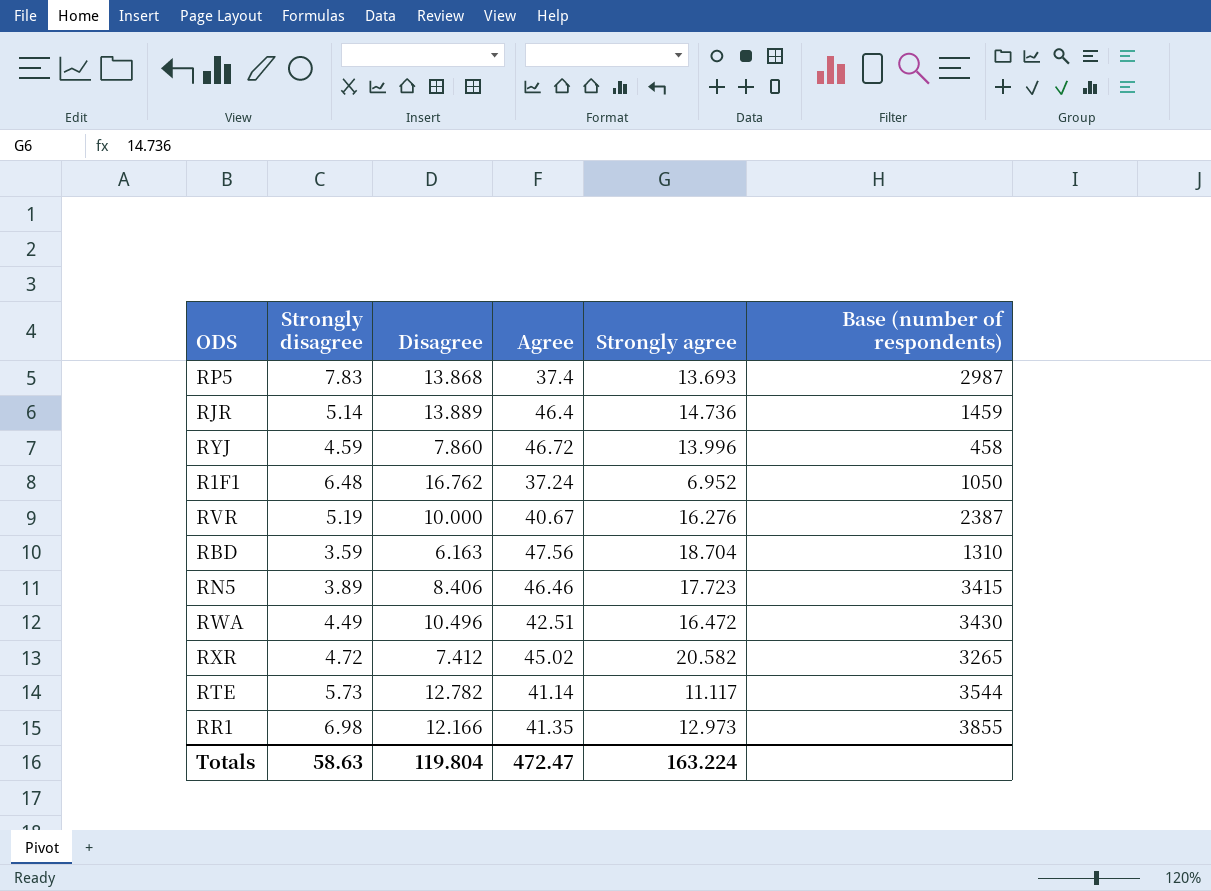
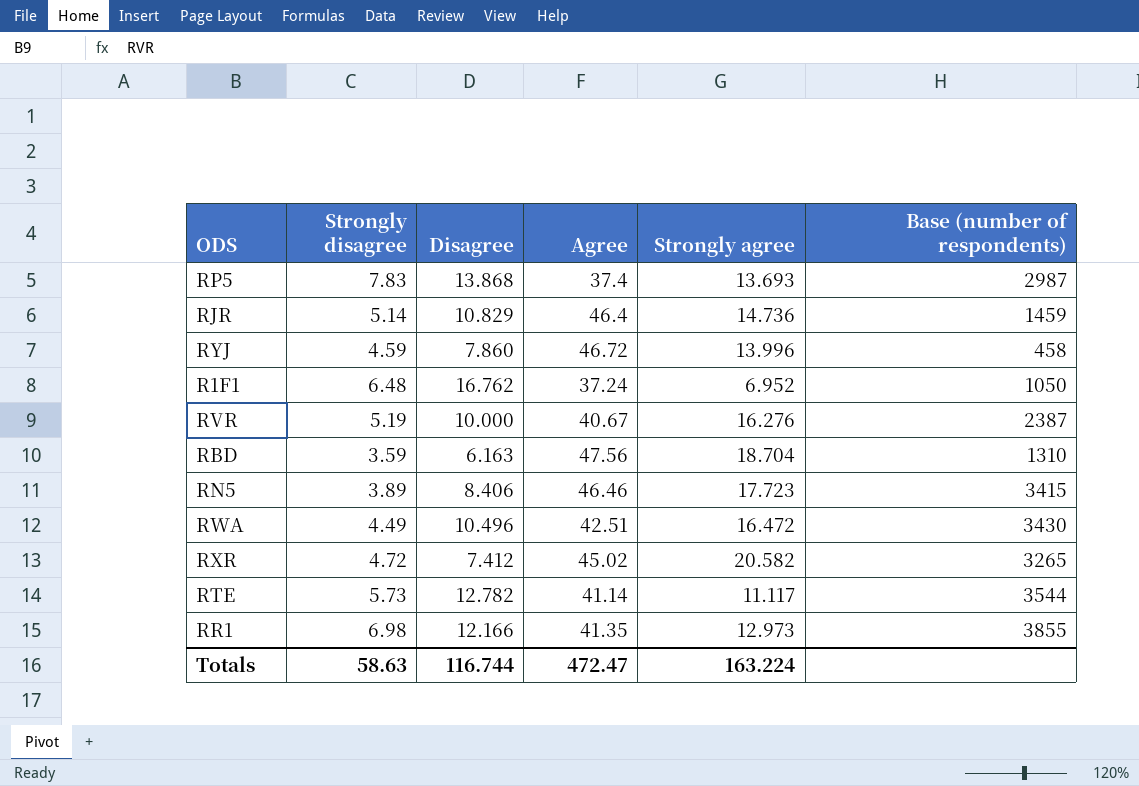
RJR | Disagree: 13.889 -> 10.829
Totals | Disagree: 119.804 -> 116.744

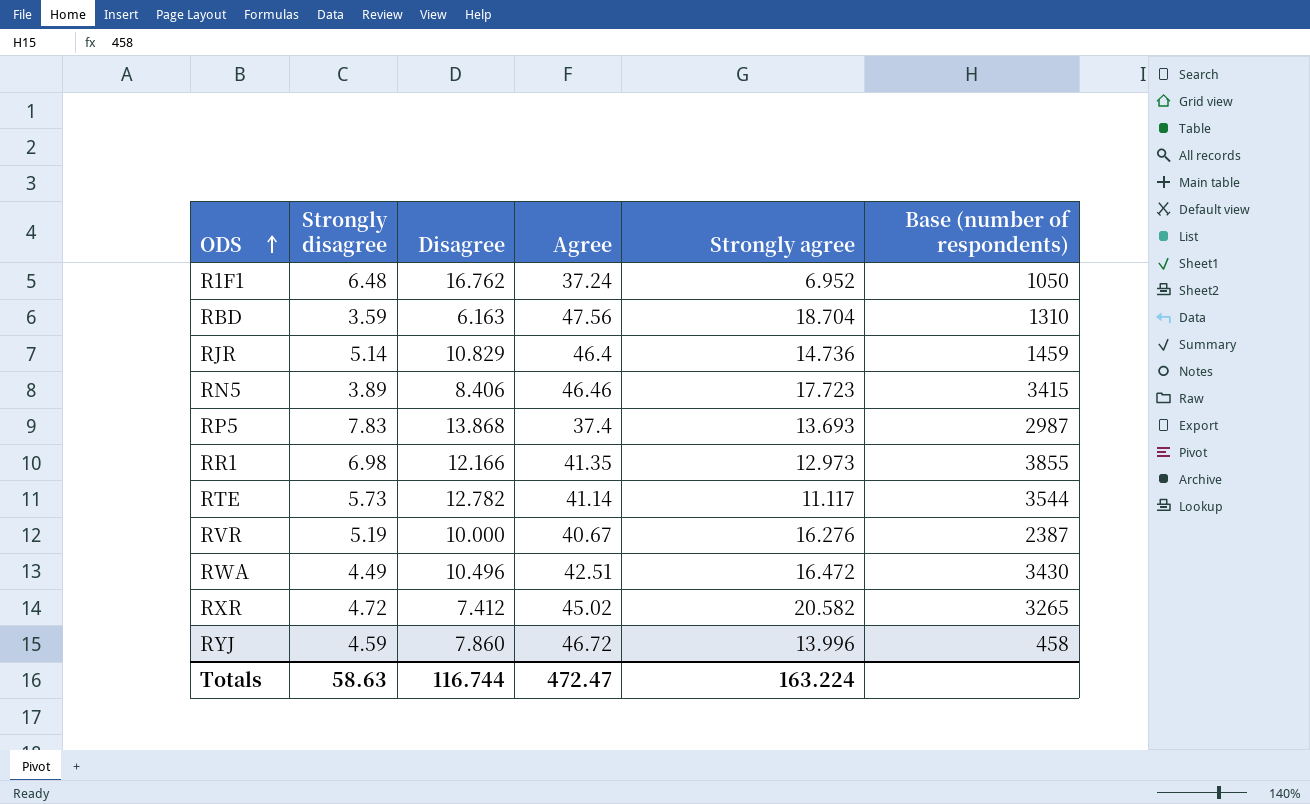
row order: none -> ODS ascending

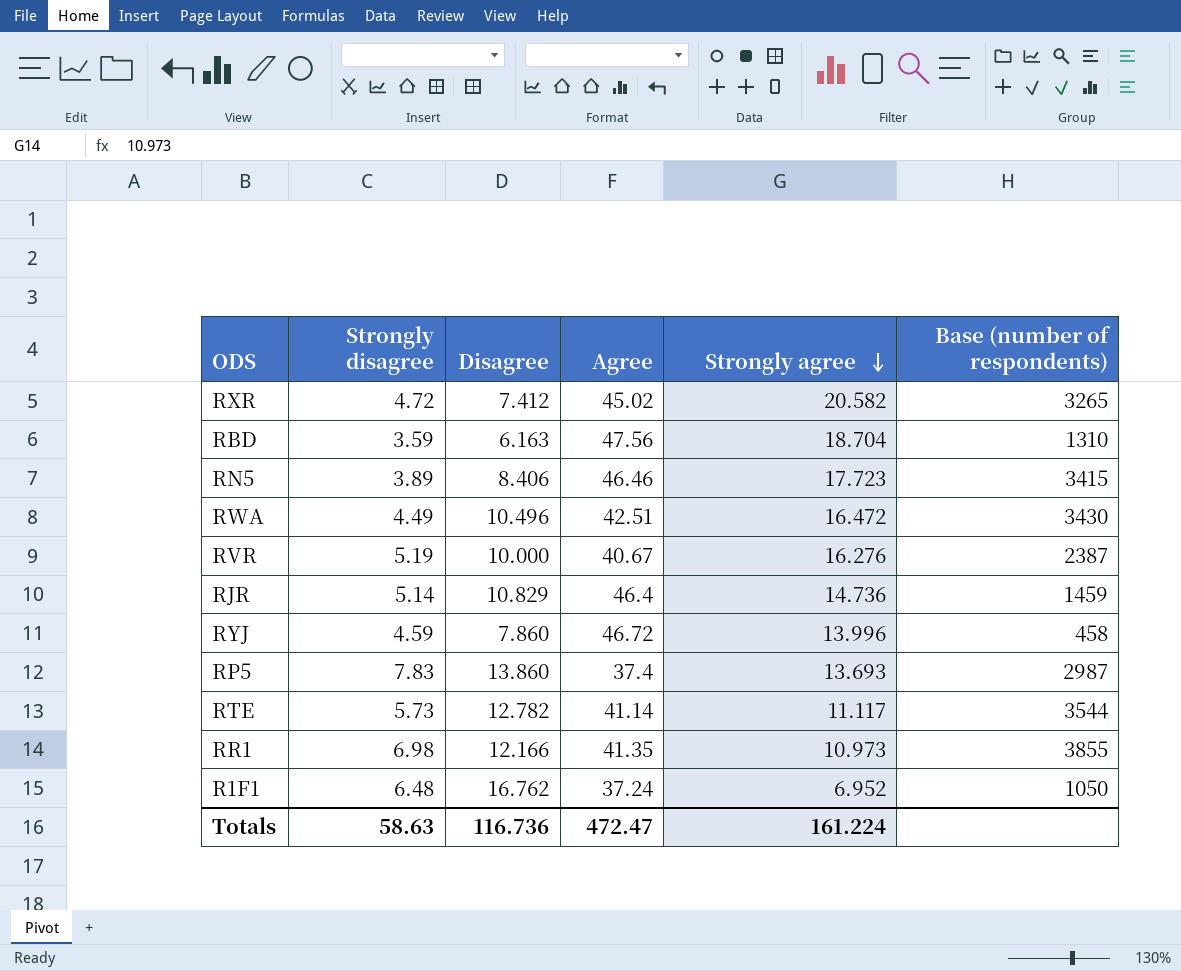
row order: ODS ascending -> Strongly agree descending
RP5 | Disagree: 13.868 -> 13.860
RR1 | Strongly agree: 12.973 -> 10.973
Totals | Disagree: 116.744 -> 116.736
Totals | Strongly agree: 163.224 -> 161.224

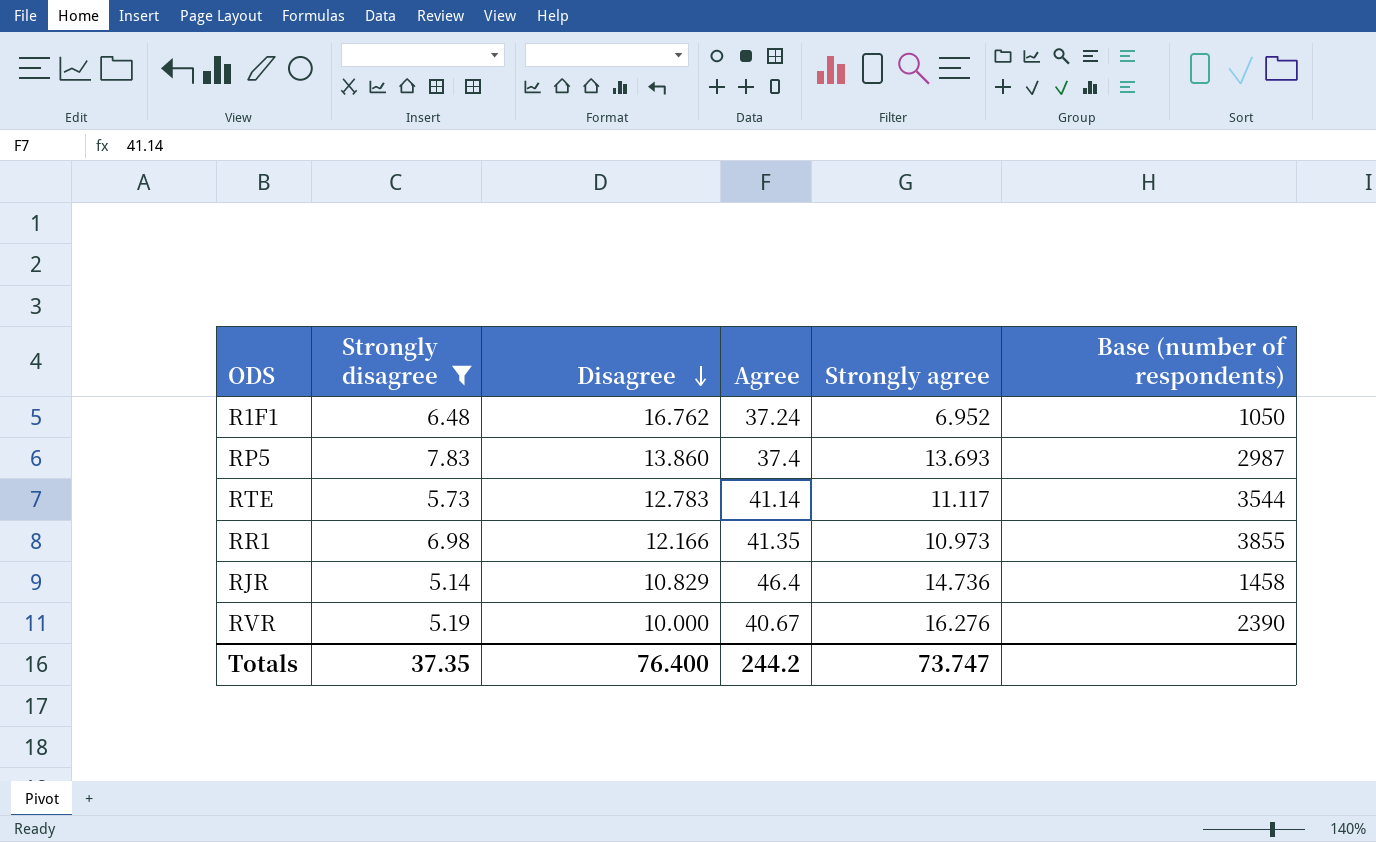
filter: none -> Strongly disagree >= 5.14
row order: Strongly agree descending -> Disagree descending
RTE | Disagree: 12.782 -> 12.783
RJR | Base (number of respondents): 1459 -> 1458
RVR | Base (number of respondents): 2387 -> 2390
Totals | Strongly disagree: 58.63 -> 37.35
Totals | Disagree: 116.736 -> 76.400
Totals | Agree: 472.47 -> 244.2
Totals | Strongly agree: 161.224 -> 73.747

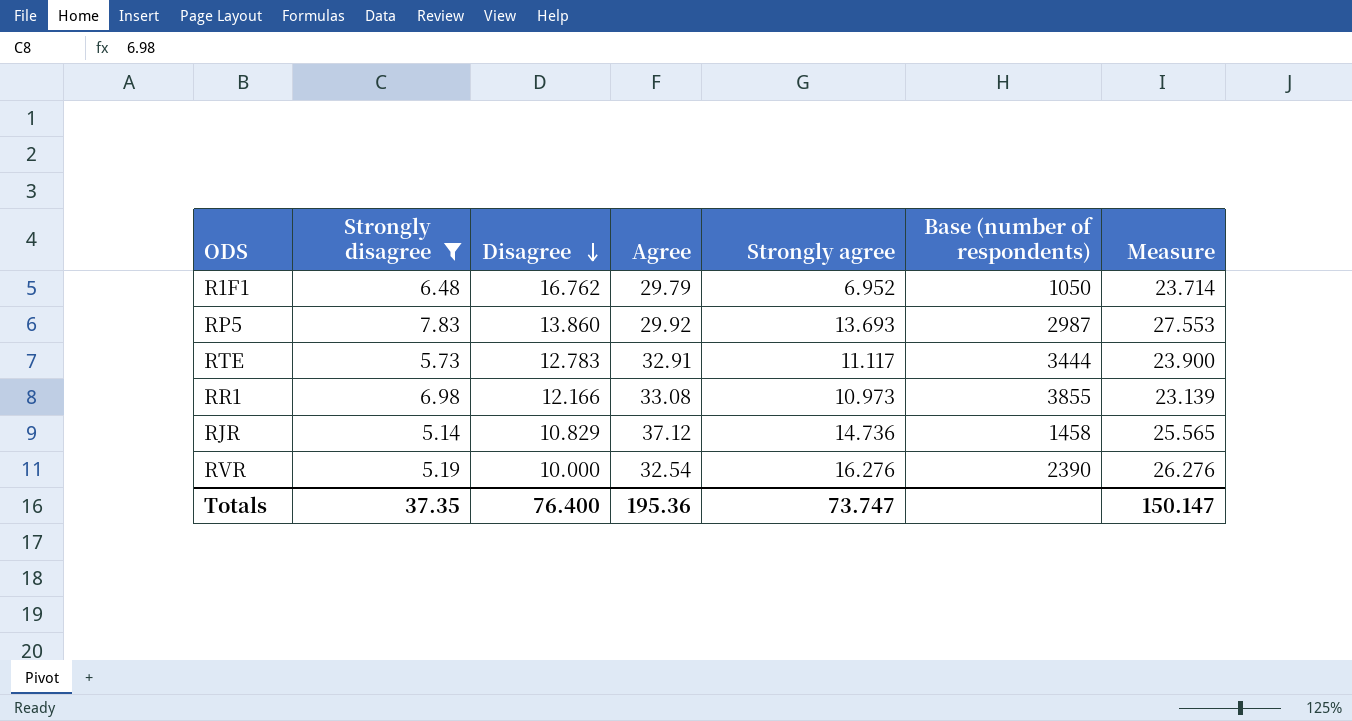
column Measure | formula: none -> [Disagree] + [Strongly agree]
R1F1 | Agree: 37.24 -> 29.79
RP5 | Agree: 37.4 -> 29.92
RTE | Agree: 41.14 -> 32.91
RTE | Base (number of respondents): 3544 -> 3444
RR1 | Agree: 41.35 -> 33.08
RJR | Agree: 46.4 -> 37.12
RVR | Agree: 40.67 -> 32.54
Totals | Agree: 244.2 -> 195.36

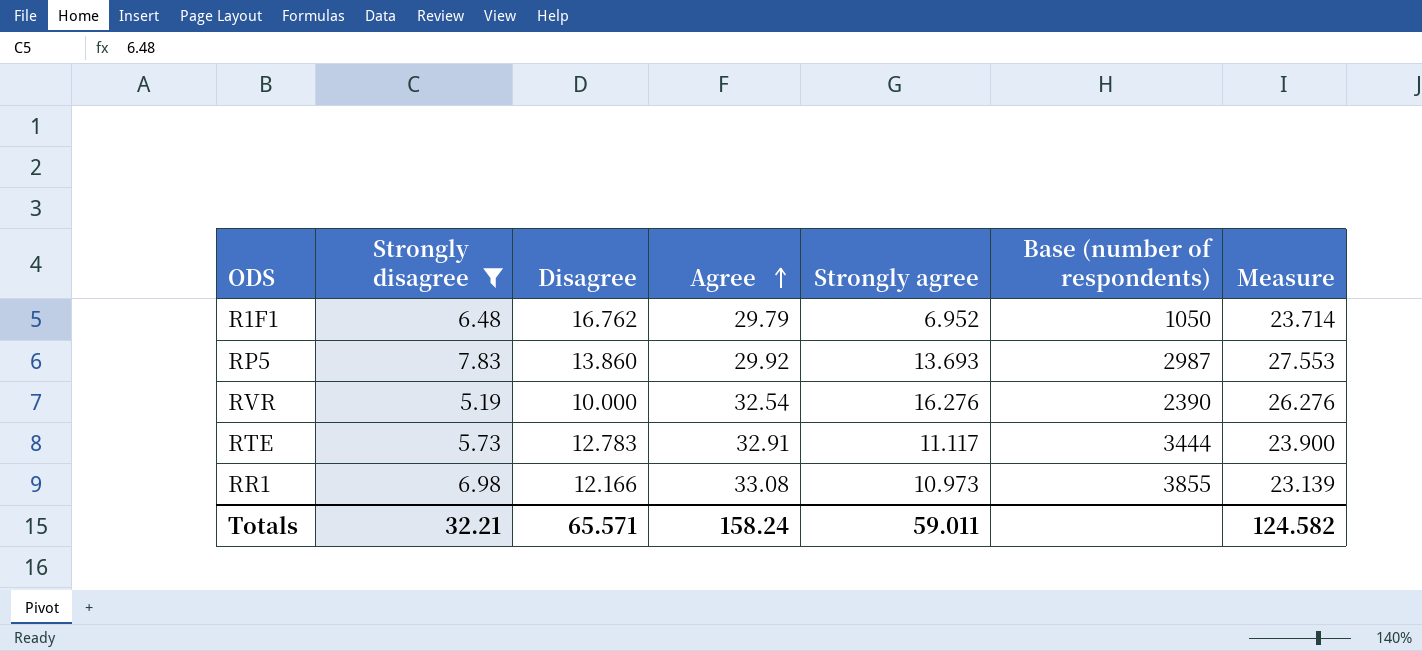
row order: Disagree descending -> Agree ascending
row RJR: 5.14 | 10.829 | 37.12 | 14.736 | 1458 | 25.565 -> none
Totals | Strongly disagree: 37.35 -> 32.21
Totals | Disagree: 76.400 -> 65.571
Totals | Agree: 195.36 -> 158.24
Totals | Strongly agree: 73.747 -> 59.011
Totals | Measure: 150.147 -> 124.582

